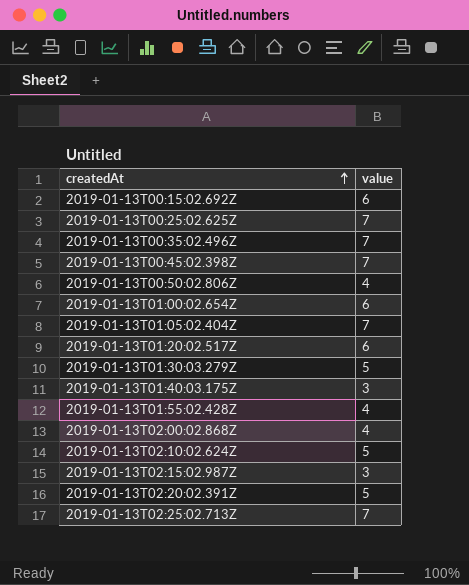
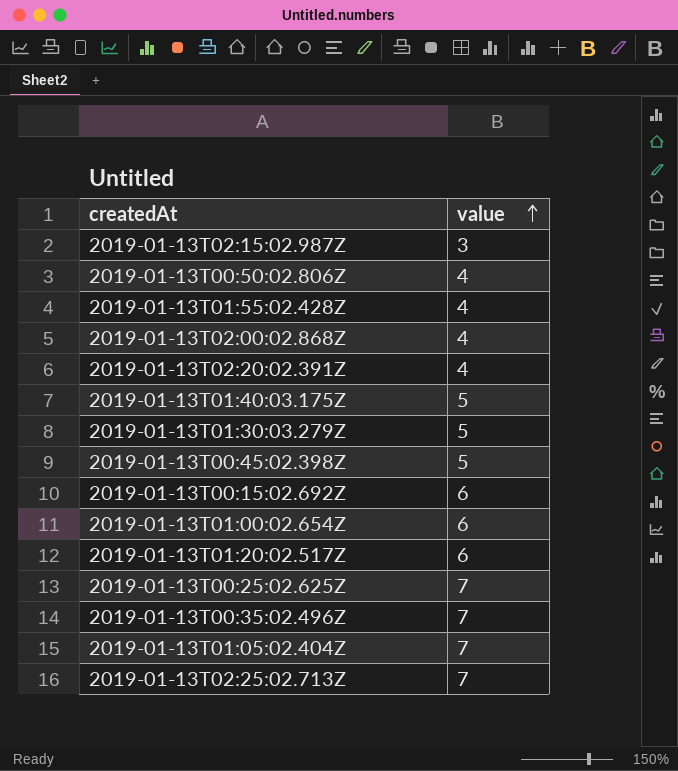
row order: createdAt ascending -> value ascending
row 2019-01-13T02:10:02.624Z: 5 -> none
2019-01-13T02:20:02.391Z | value: 5 -> 4
2019-01-13T01:40:03.175Z | value: 3 -> 5
2019-01-13T00:45:02.398Z | value: 7 -> 5

